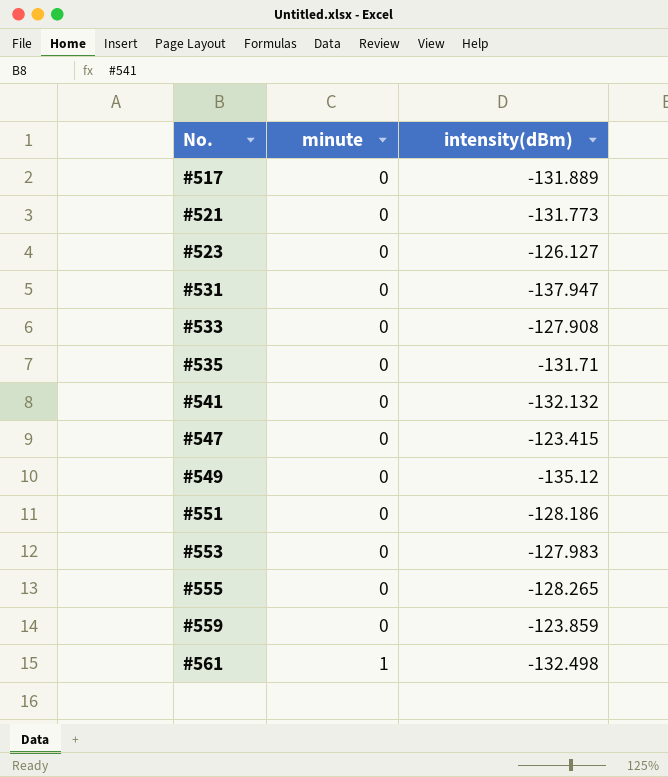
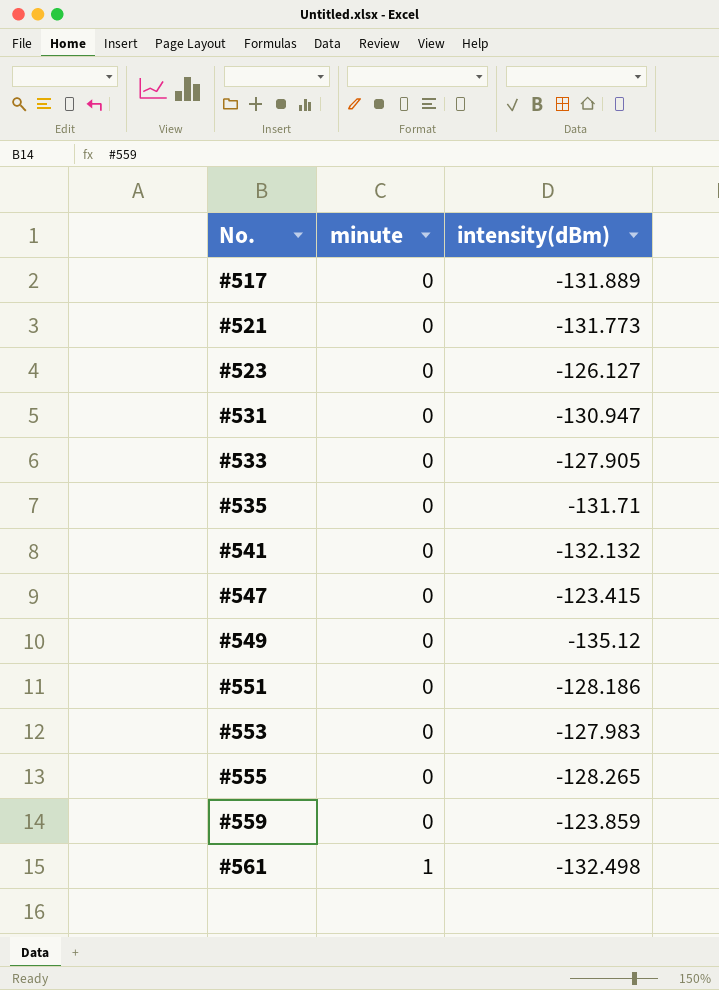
#531 | intensity(dBm): -137.947 -> -130.947
#533 | intensity(dBm): -127.908 -> -127.905

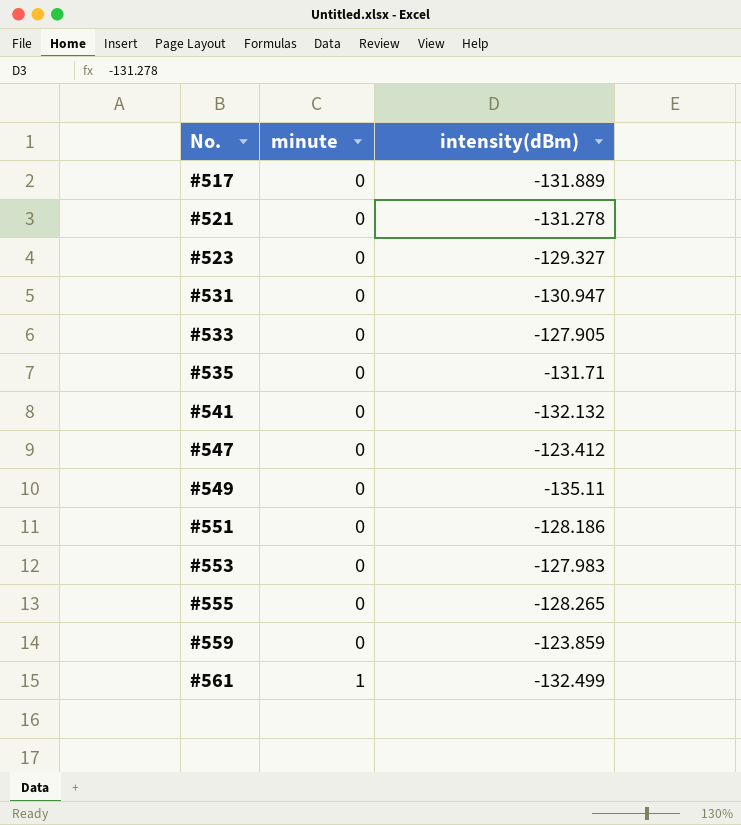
#521 | intensity(dBm): -131.773 -> -131.278
#523 | intensity(dBm): -126.127 -> -129.327
#547 | intensity(dBm): -123.415 -> -123.412
#549 | intensity(dBm): -135.12 -> -135.11
#561 | intensity(dBm): -132.498 -> -132.499

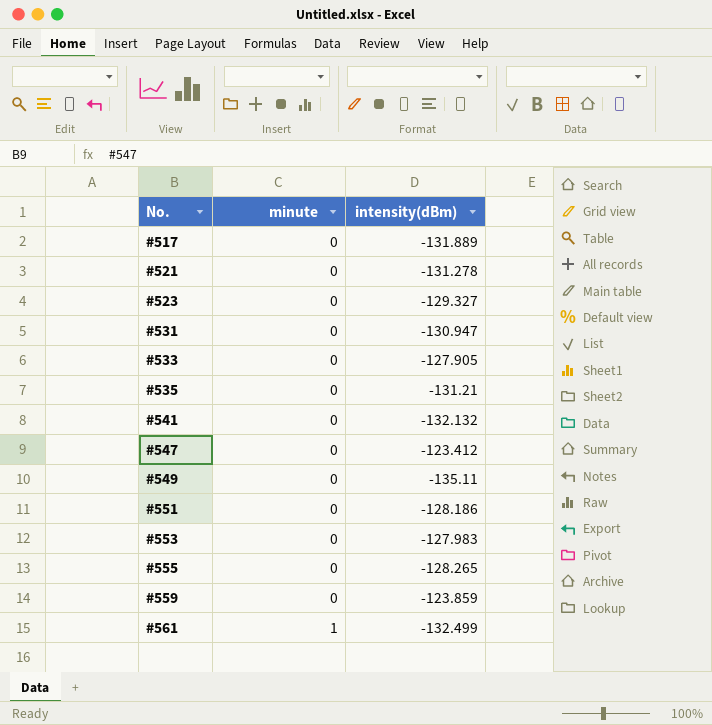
#535 | intensity(dBm): -131.71 -> -131.21

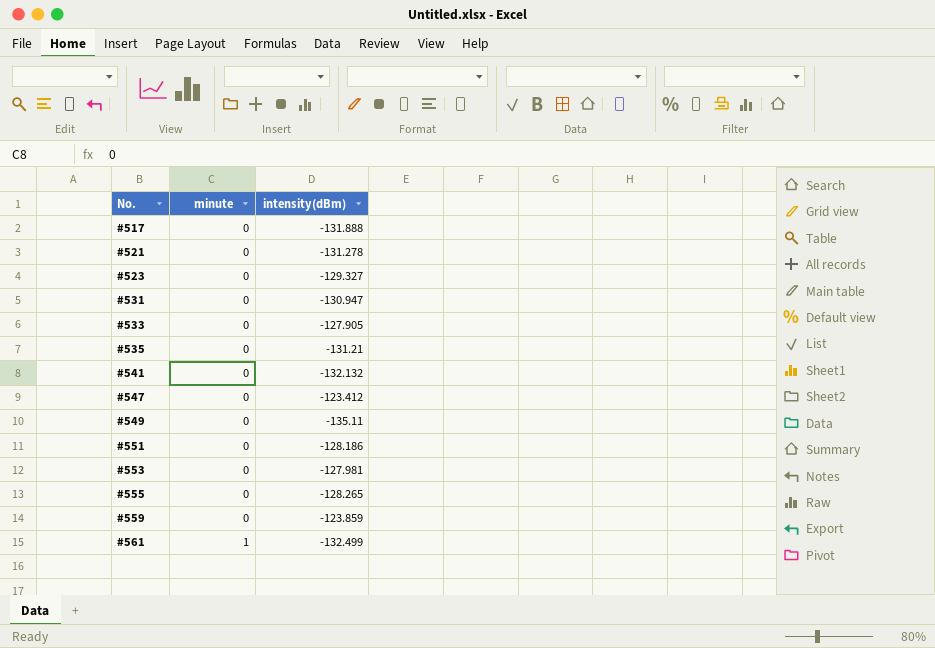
#517 | intensity(dBm): -131.889 -> -131.888
#553 | intensity(dBm): -127.983 -> -127.981

